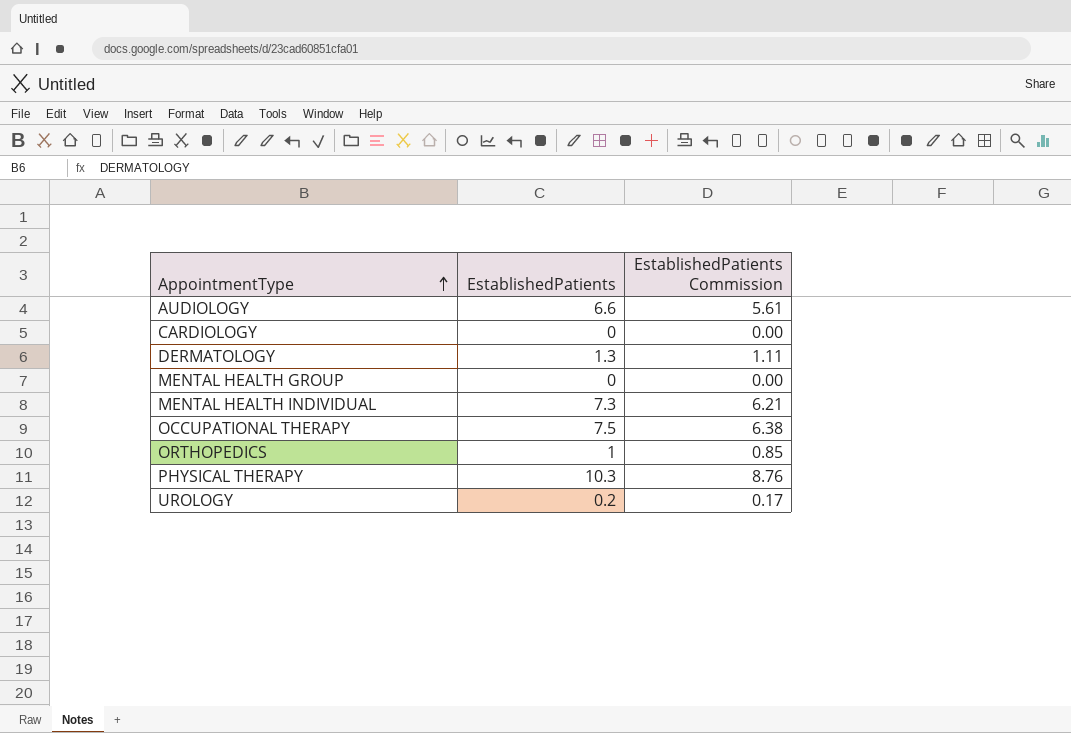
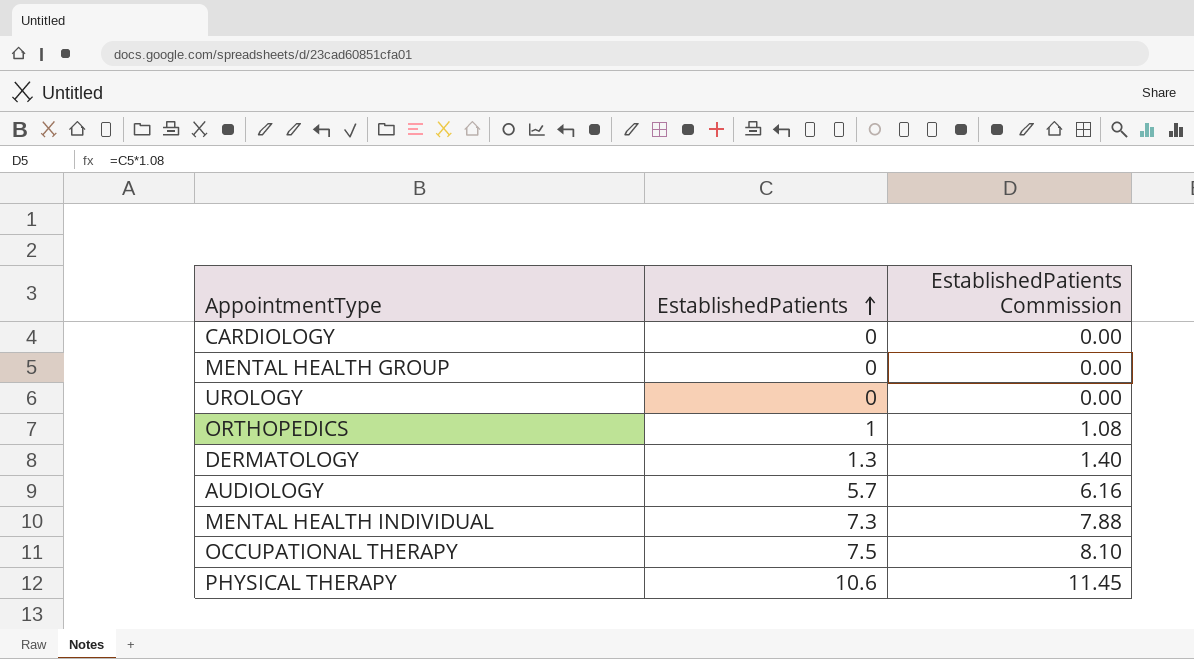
row order: AppointmentType ascending -> EstablishedPatients ascending
column EstablishedPatients Commission | formula: [EstablishedPatients] * 0.85 -> [EstablishedPatients] * 1.08
UROLOGY | EstablishedPatients: 0.2 -> 0
AUDIOLOGY | EstablishedPatients: 6.6 -> 5.7
PHYSICAL THERAPY | EstablishedPatients: 10.3 -> 10.6

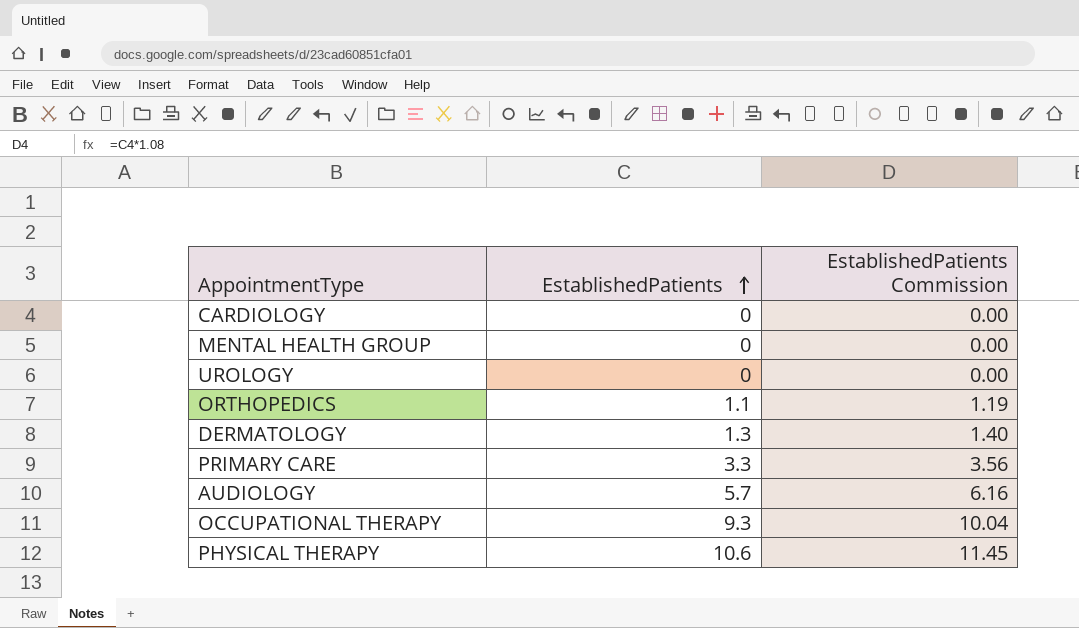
row MENTAL HEALTH INDIVIDUAL: 7.3 | 7.88 -> none
ORTHOPEDICS | EstablishedPatients: 1 -> 1.1
ORTHOPEDICS | EstablishedPatients Commission: 1.08 -> 1.19
row PRIMARY CARE: none -> 3.3 | 3.56
OCCUPATIONAL THERAPY | EstablishedPatients: 7.5 -> 9.3
OCCUPATIONAL THERAPY | EstablishedPatients Commission: 8.10 -> 10.04

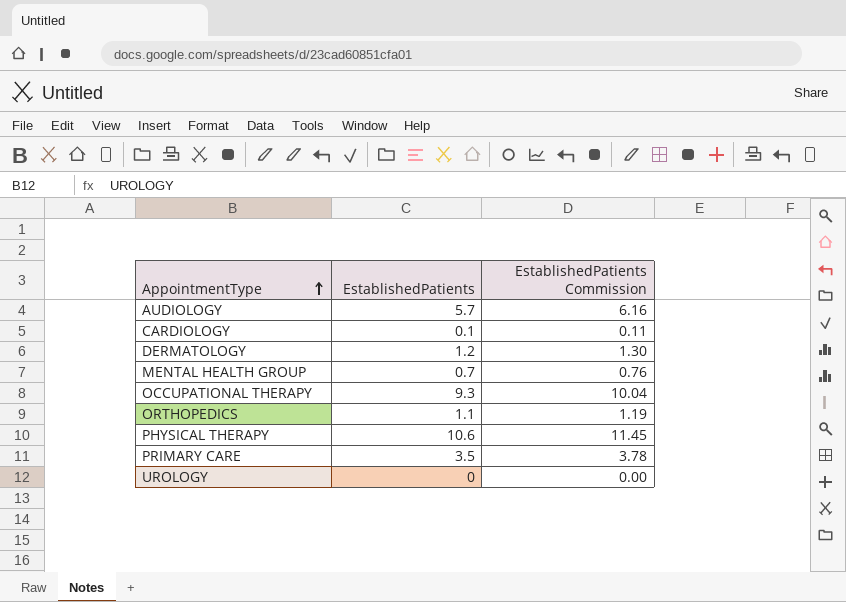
row order: EstablishedPatients ascending -> AppointmentType ascending
CARDIOLOGY | EstablishedPatients: 0 -> 0.1
CARDIOLOGY | EstablishedPatients Commission: 0.00 -> 0.11
DERMATOLOGY | EstablishedPatients: 1.3 -> 1.2
DERMATOLOGY | EstablishedPatients Commission: 1.40 -> 1.30
MENTAL HEALTH GROUP | EstablishedPatients: 0 -> 0.7
MENTAL HEALTH GROUP | EstablishedPatients Commission: 0.00 -> 0.76
PRIMARY CARE | EstablishedPatients: 3.3 -> 3.5
PRIMARY CARE | EstablishedPatients Commission: 3.56 -> 3.78

